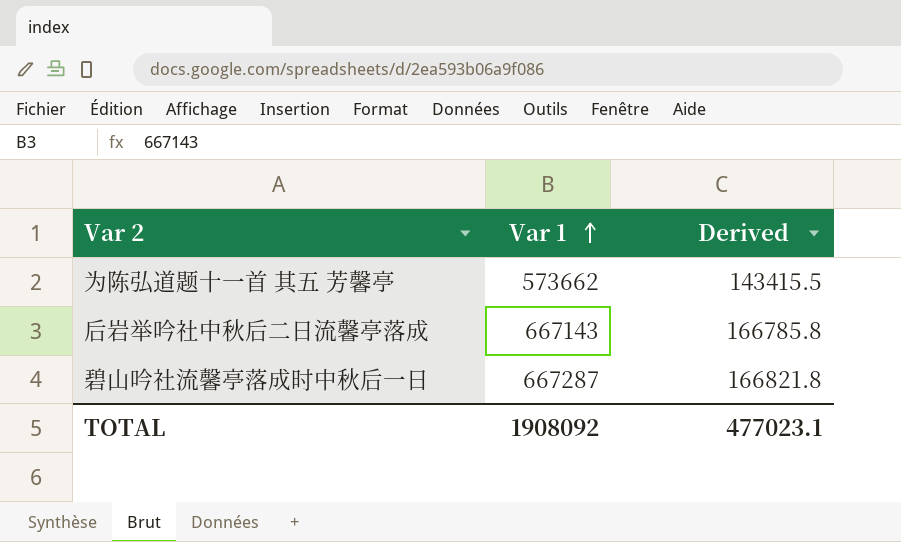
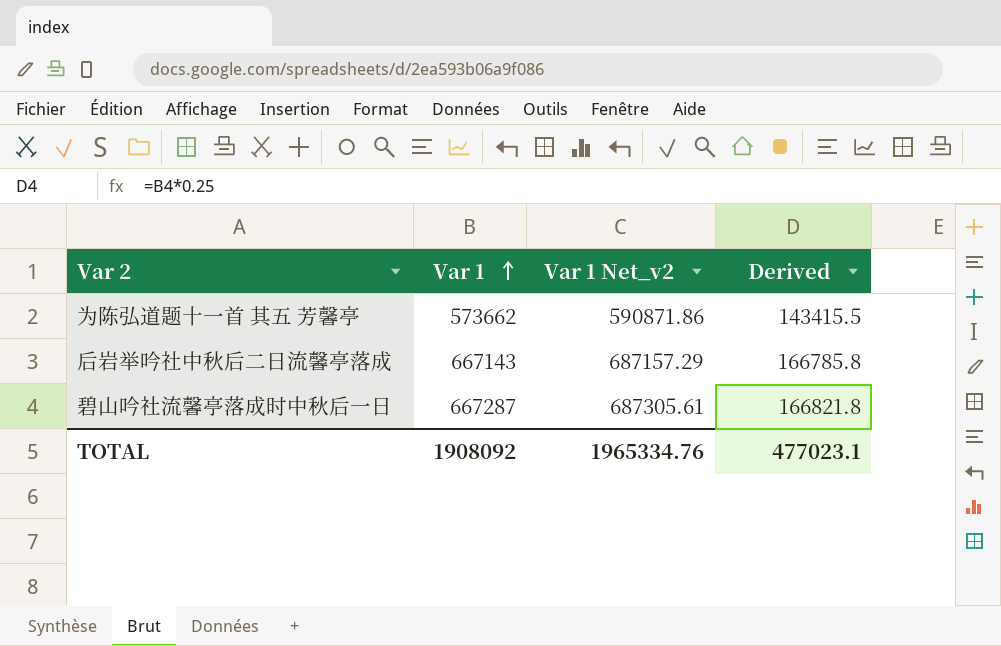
column Var 1 Net_v2 | formula: none -> [Var 1] * 1.03

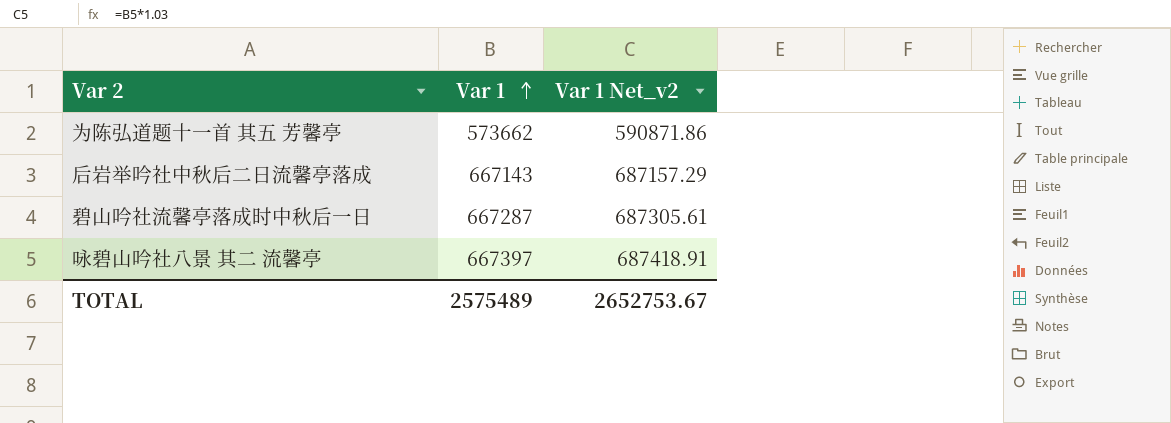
column Derived | formula: [Var 1] * 0.25 -> none
row 咏碧山吟社八景 其二 流馨亭: none -> 667397 | 687418.91
TOTAL | Var 1: 1908092 -> 2575489
TOTAL | Var 1 Net_v2: 1965334.76 -> 2652753.67

